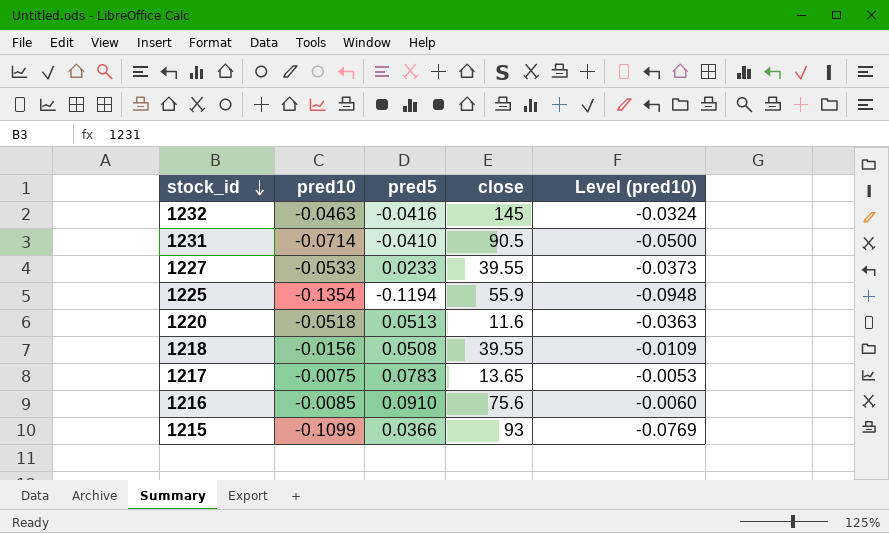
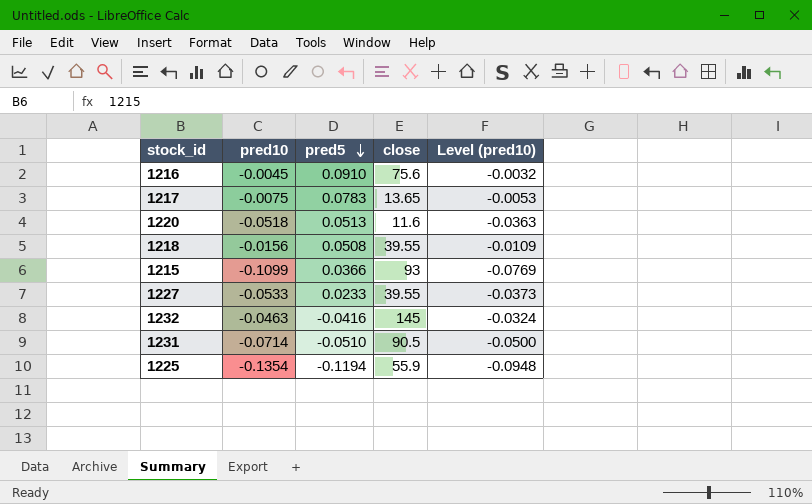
row order: stock_id descending -> pred5 descending
1216 | pred10: -0.0085 -> -0.0045
1216 | Level (pred10): -0.0060 -> -0.0032
1231 | pred5: -0.0410 -> -0.0510

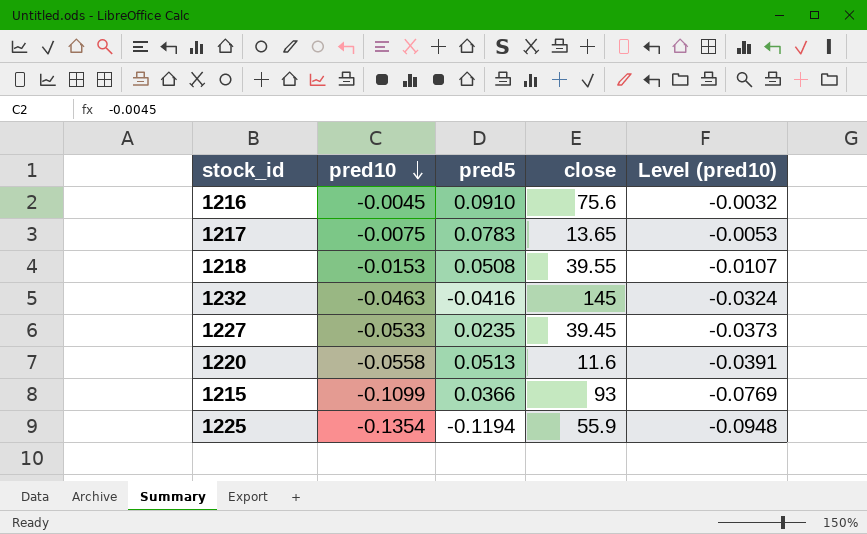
row order: pred5 descending -> pred10 descending
row 1231: -0.0714 | -0.0510 | 90.5 | -0.0500 -> none
1218 | pred10: -0.0156 -> -0.0153
1218 | Level (pred10): -0.0109 -> -0.0107
1227 | pred5: 0.0233 -> 0.0235
1227 | close: 39.55 -> 39.45
1220 | pred10: -0.0518 -> -0.0558
1220 | Level (pred10): -0.0363 -> -0.0391

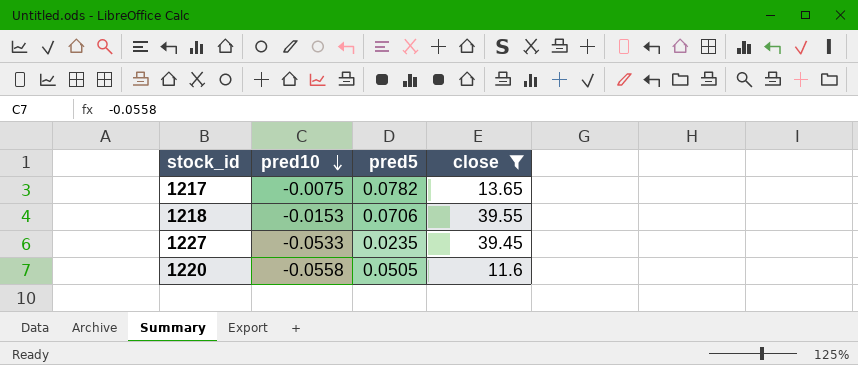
filter: none -> close <= 39.55
column Level (pred10) | formula: [pred10] * 0.7 -> none
1217 | pred5: 0.0783 -> 0.0782
1218 | pred5: 0.0508 -> 0.0706
1220 | pred5: 0.0513 -> 0.0505

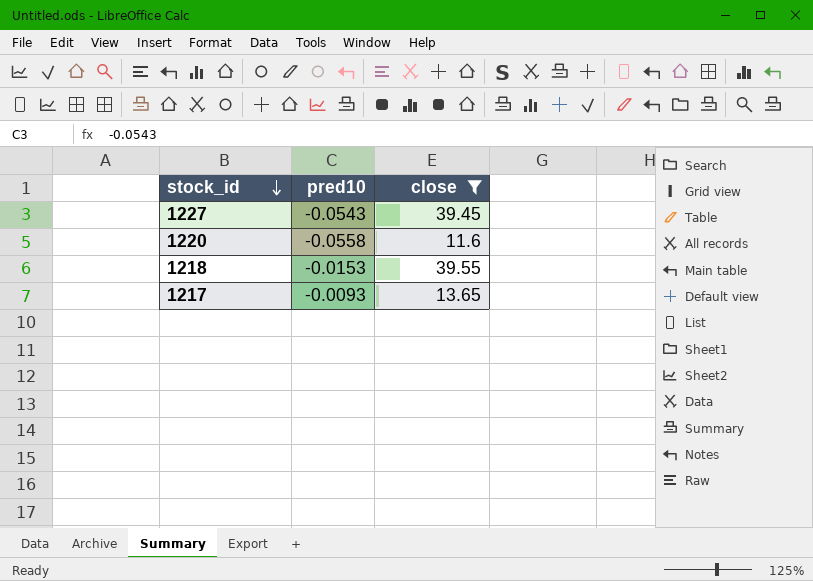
row order: pred10 descending -> stock_id descending
column pred5 | position: 3 -> none
1227 | pred10: -0.0533 -> -0.0543
1217 | pred10: -0.0075 -> -0.0093

